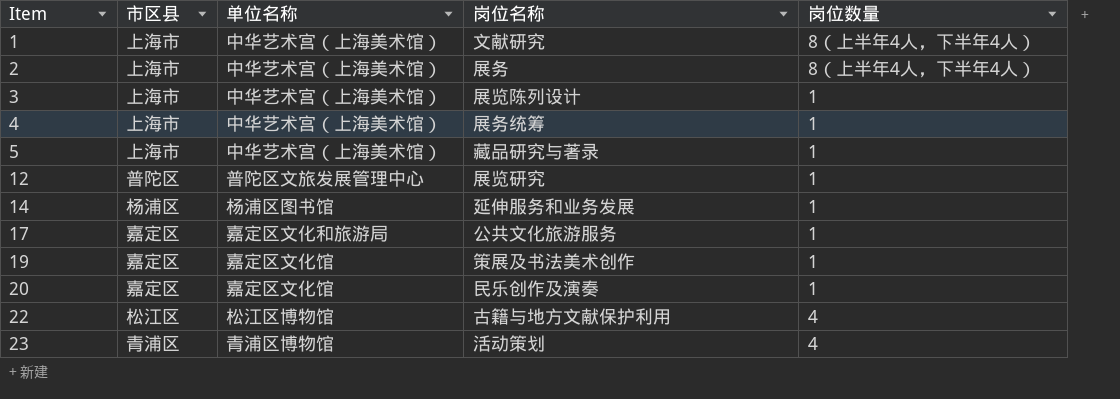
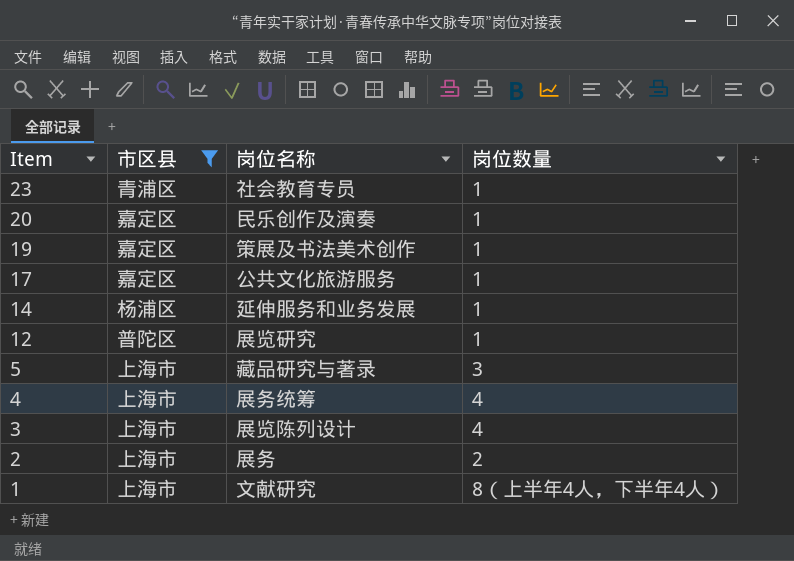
filter: none -> 市区县 != 松江区
row order: Item ascending -> Item descending
column 单位名称 | position: 3 -> none
23 | 岗位名称: 活动策划 -> 社会教育专员
23 | 岗位数量: 4 -> 1
5 | 岗位数量: 1 -> 3
4 | 岗位数量: 1 -> 4
3 | 岗位数量: 1 -> 4
2 | 岗位数量: 8（上半年4人，下半年4人） -> 2

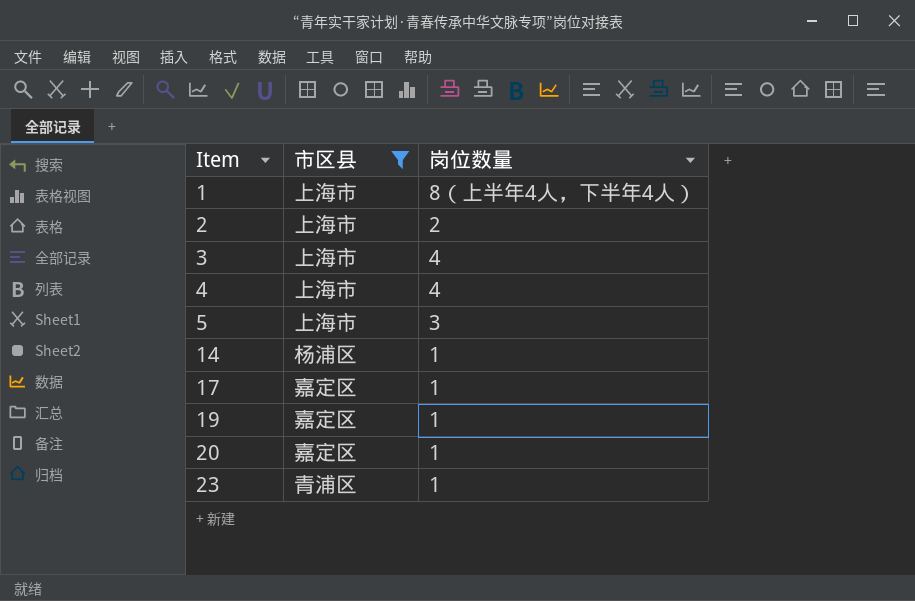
row order: Item descending -> Item ascending
column 岗位名称 | position: 3 -> none
row 12: 普陀区 | 展览研究 | 1 -> none

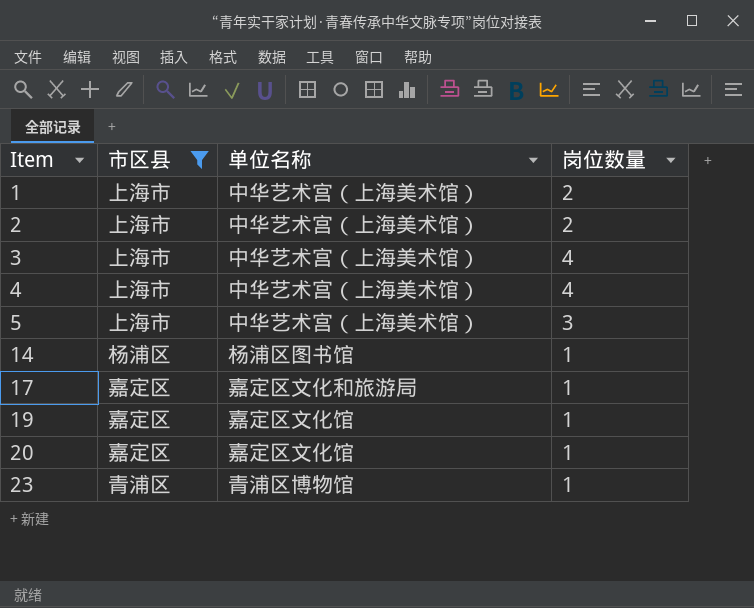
column 单位名称 | position: none -> 3
1 | 岗位数量: 8（上半年4人，下半年4人） -> 2

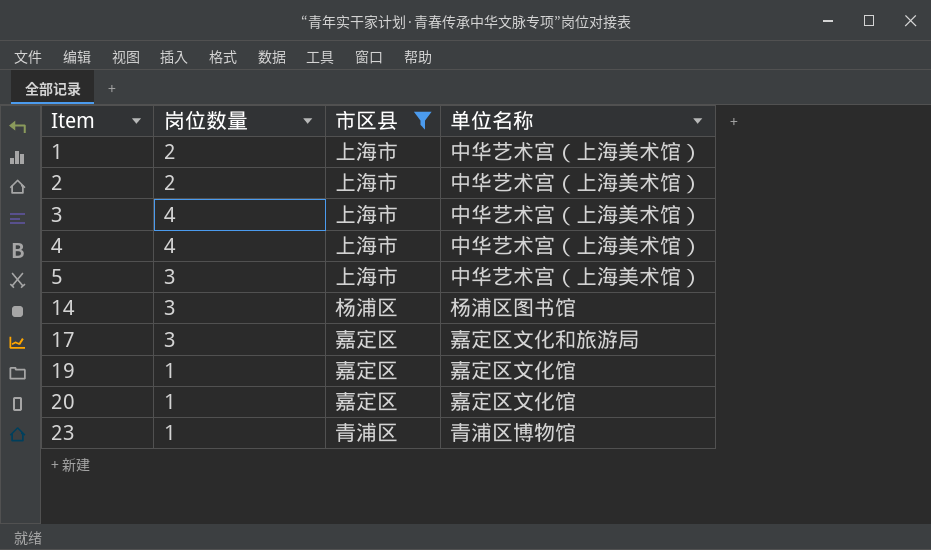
column 岗位数量 | position: 4 -> 2
14 | 岗位数量: 1 -> 3
17 | 岗位数量: 1 -> 3

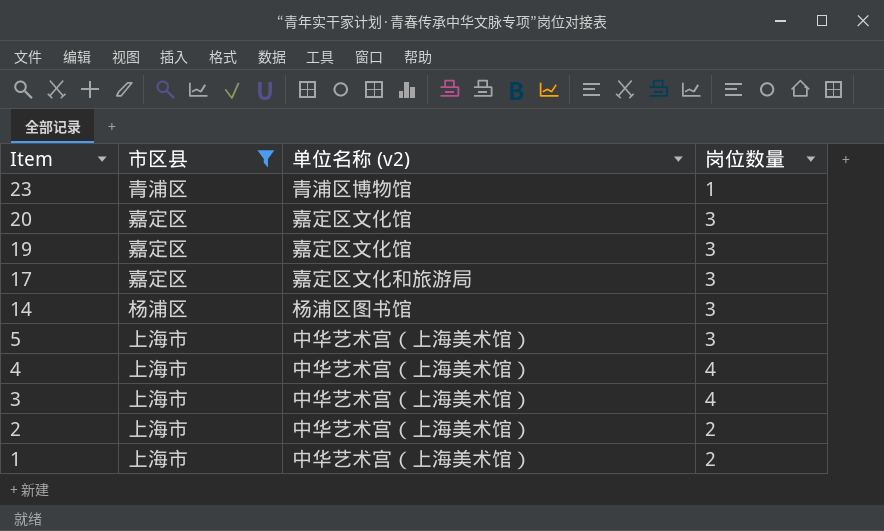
row order: Item ascending -> Item descending
column name: 单位名称 -> 单位名称 (v2)
column 岗位数量 | position: 2 -> 4
20 | 岗位数量: 1 -> 3
19 | 岗位数量: 1 -> 3

